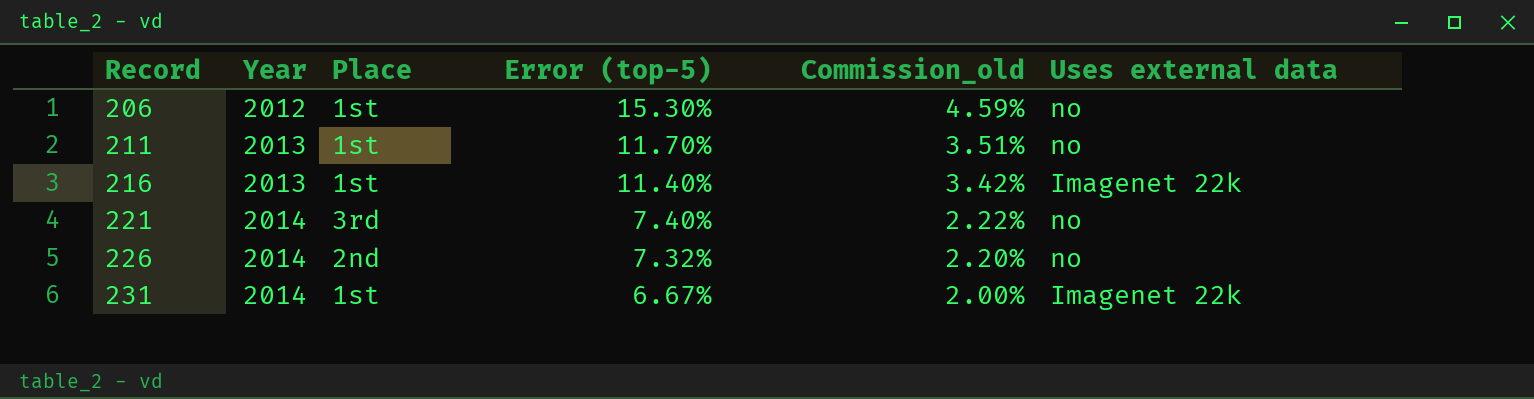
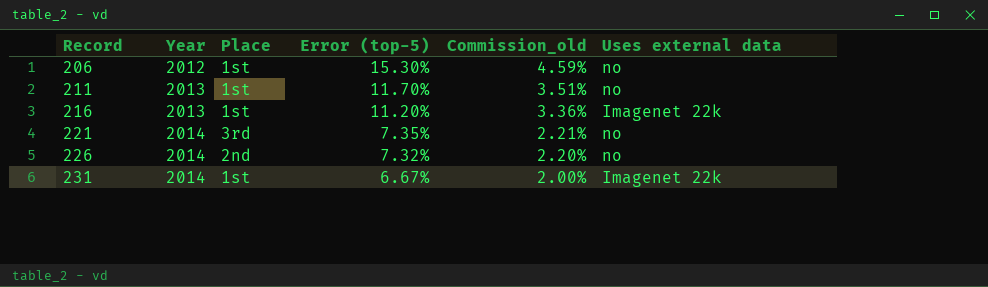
216 | Error (top-5): 11.40% -> 11.20%
216 | Commission_old: 3.42% -> 3.36%
221 | Error (top-5): 7.40% -> 7.35%
221 | Commission_old: 2.22% -> 2.21%

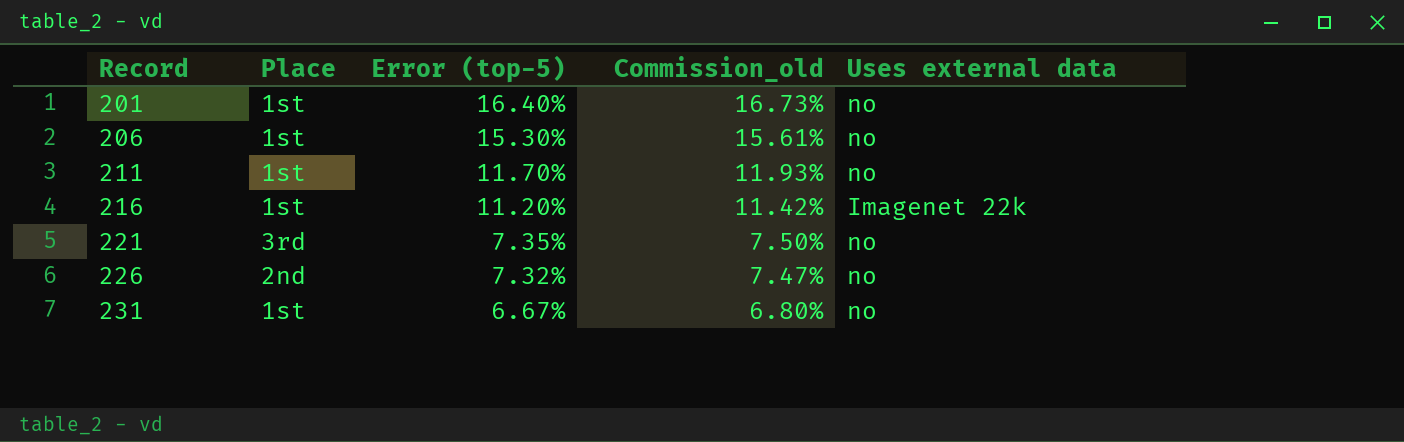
column Year | position: 2 -> none
column Commission_old | formula: [Error (top-5)] * 0.3 -> [Error (top-5)] * 1.02
row 201: none -> 1st | 16.40% | 16.73% | no
231 | Uses external data: Imagenet 22k -> no

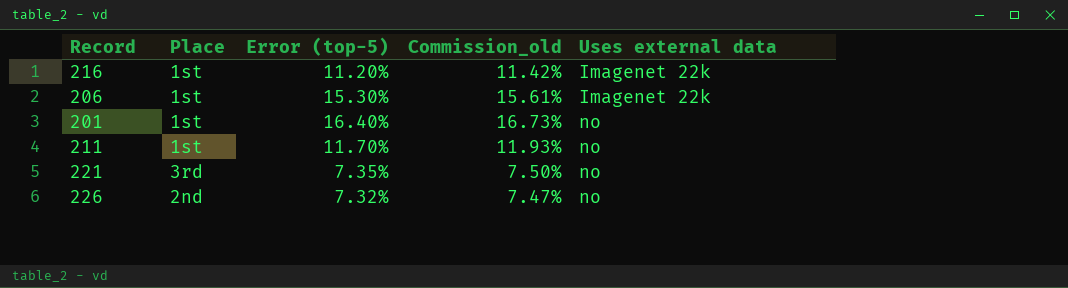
row order: Record ascending -> Uses external data ascending
row 231: 1st | 6.67% | 6.80% | no -> none
206 | Uses external data: no -> Imagenet 22k

